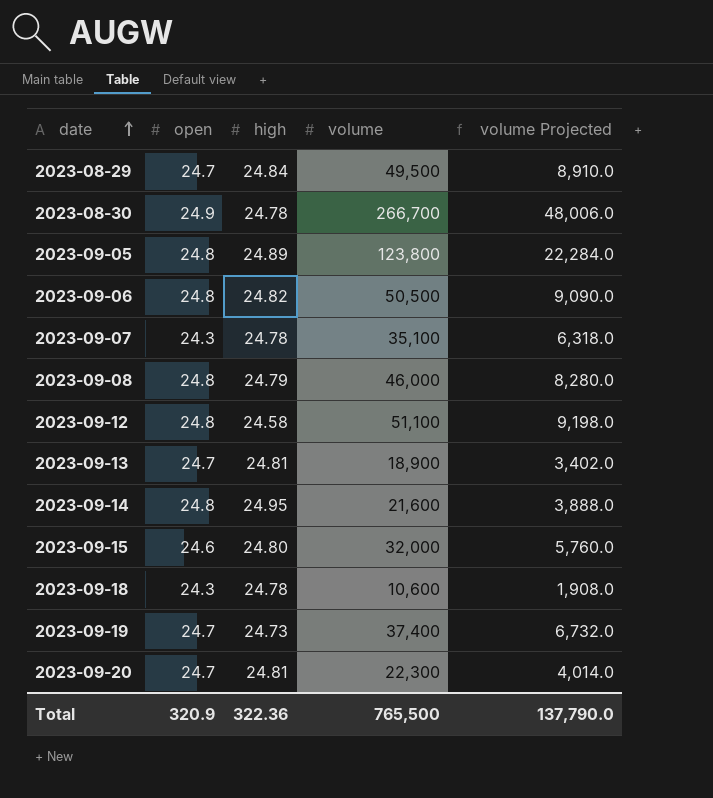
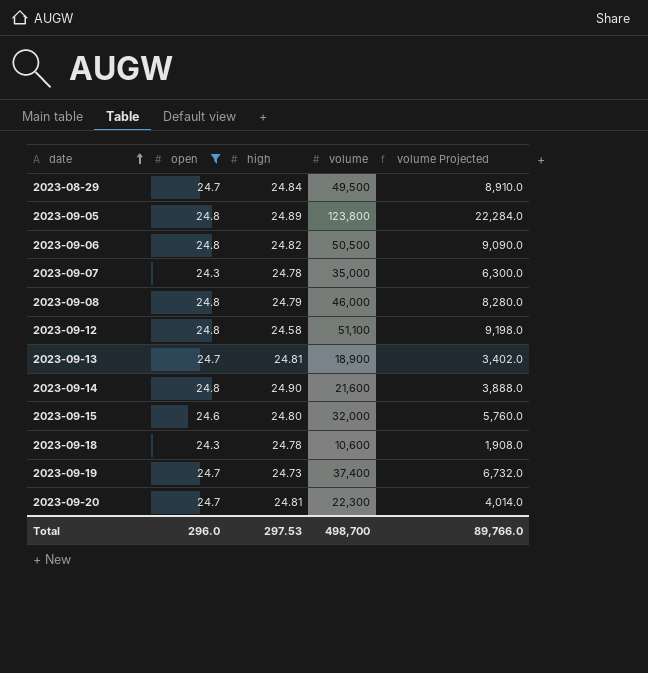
filter: none -> open != 24.9
2023-09-07 | volume: 35,100 -> 35,000
2023-09-07 | volume Projected: 6,318.0 -> 6,300.0
2023-09-14 | high: 24.95 -> 24.90
Total | open: 320.9 -> 296.0
Total | high: 322.36 -> 297.53
Total | volume: 765,500 -> 498,700
Total | volume Projected: 137,790.0 -> 89,766.0

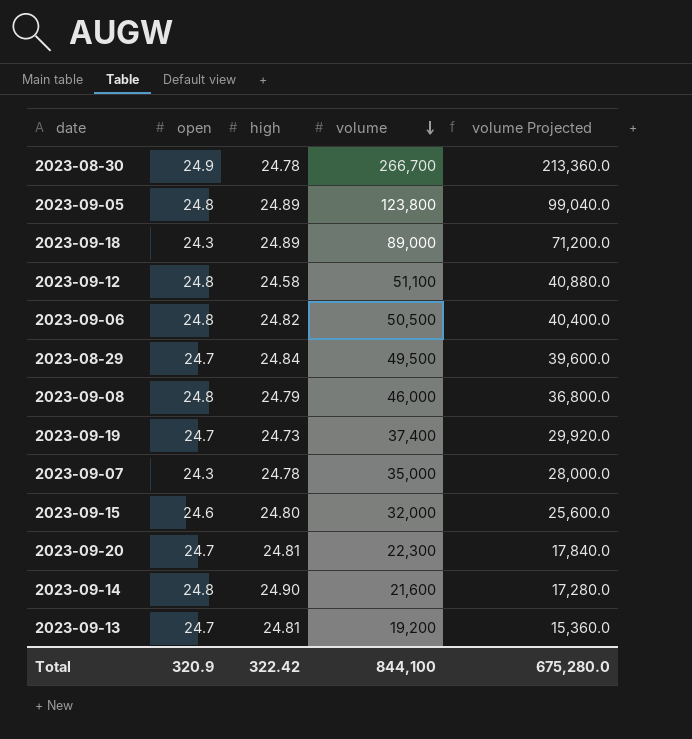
filter: open != 24.9 -> none
row order: date ascending -> volume descending
column volume Projected | formula: [volume] * 0.18 -> [volume] * 0.8
2023-09-18 | high: 24.78 -> 24.89
2023-09-18 | volume: 10,600 -> 89,000
2023-09-13 | volume: 18,900 -> 19,200
Total | open: 296.0 -> 320.9
Total | high: 297.53 -> 322.42
Total | volume: 498,700 -> 844,100
Total | volume Projected: 89,766.0 -> 675,280.0

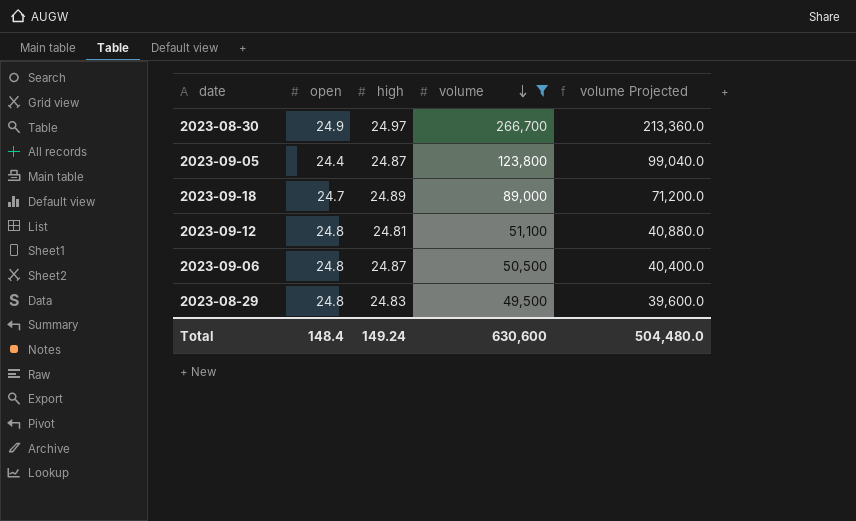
filter: none -> volume >= 49,500
2023-08-30 | high: 24.78 -> 24.97
2023-09-05 | open: 24.8 -> 24.4
2023-09-05 | high: 24.89 -> 24.87
2023-09-18 | open: 24.3 -> 24.7
2023-09-12 | high: 24.58 -> 24.81
2023-09-06 | high: 24.82 -> 24.87
2023-08-29 | open: 24.7 -> 24.8
2023-08-29 | high: 24.84 -> 24.83
Total | open: 320.9 -> 148.4
Total | high: 322.42 -> 149.24
Total | volume: 844,100 -> 630,600
Total | volume Projected: 675,280.0 -> 504,480.0

